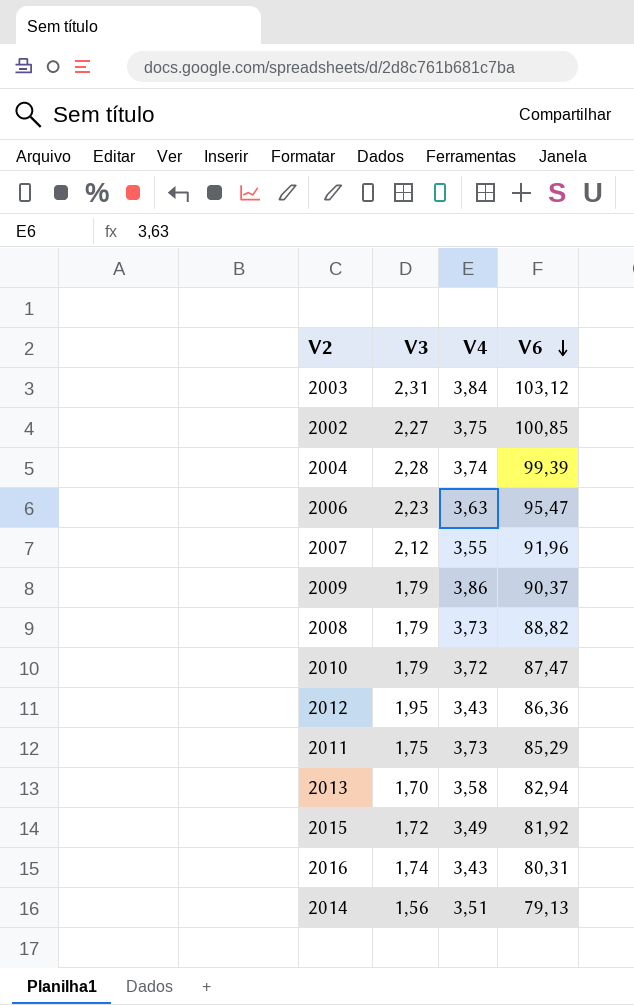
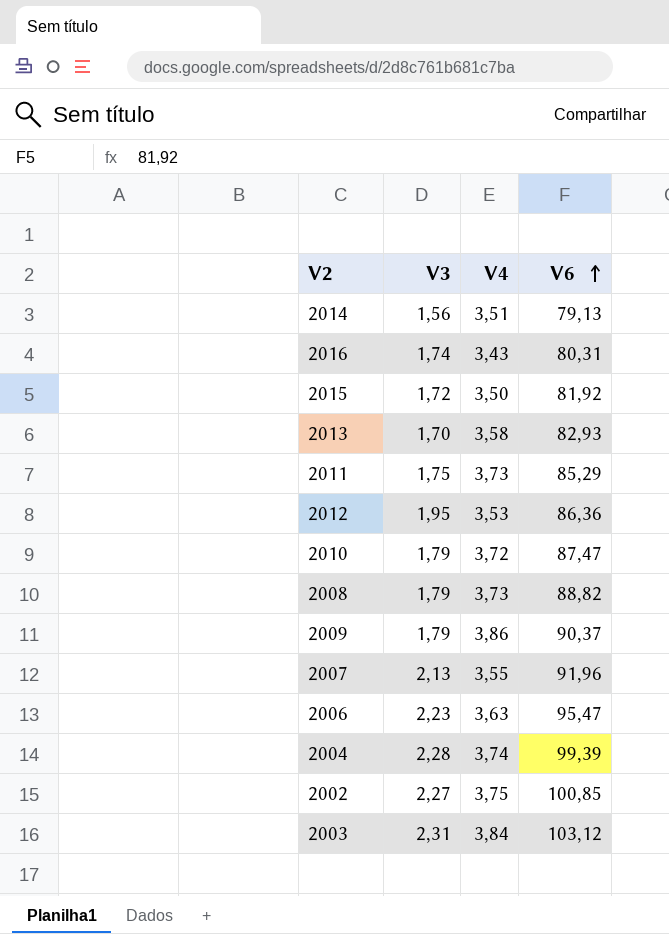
row order: V6 descending -> V6 ascending
2015 | V4: 3,49 -> 3,50
2013 | V6: 82,94 -> 82,93
2012 | V4: 3,43 -> 3,53
2007 | V3: 2,12 -> 2,13

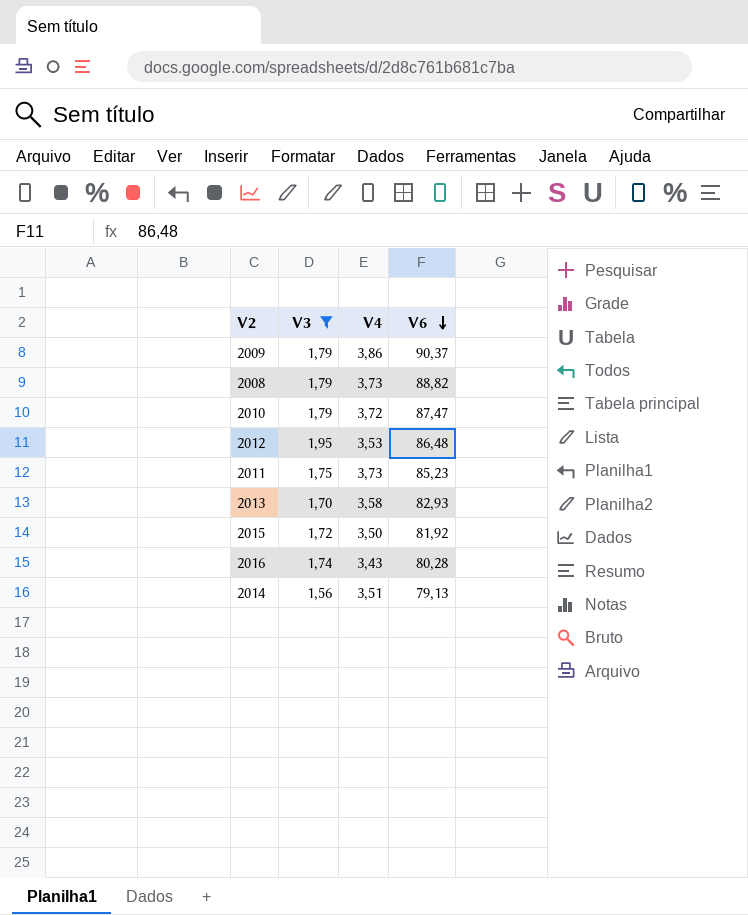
filter: none -> V3 <= 1,95
row order: V6 ascending -> V6 descending
2012 | V6: 86,36 -> 86,48
2011 | V6: 85,29 -> 85,23
2016 | V6: 80,31 -> 80,28

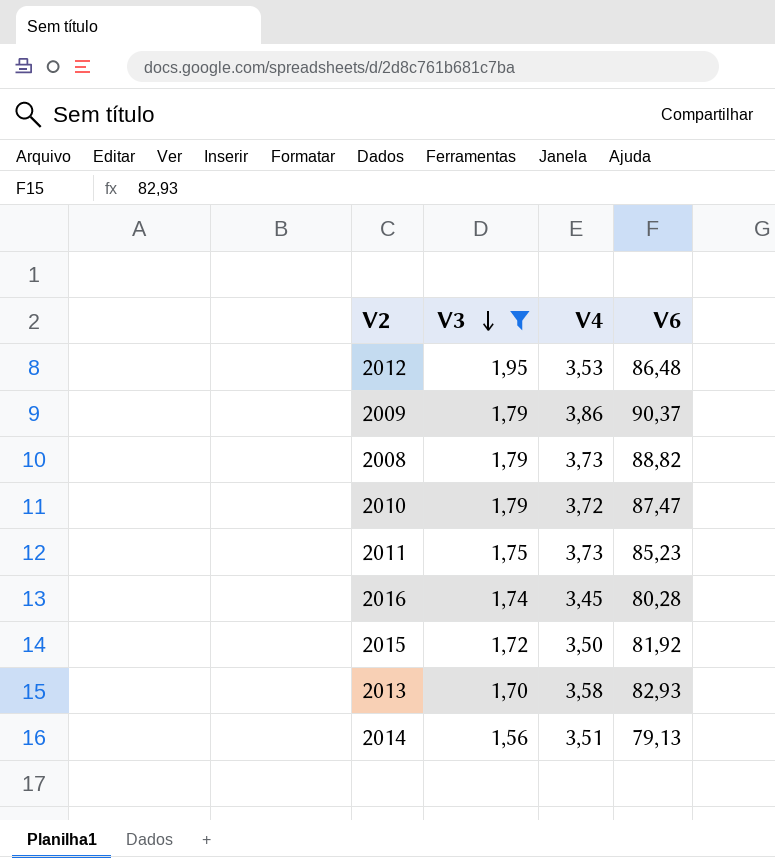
row order: V6 descending -> V3 descending
2016 | V4: 3,43 -> 3,45

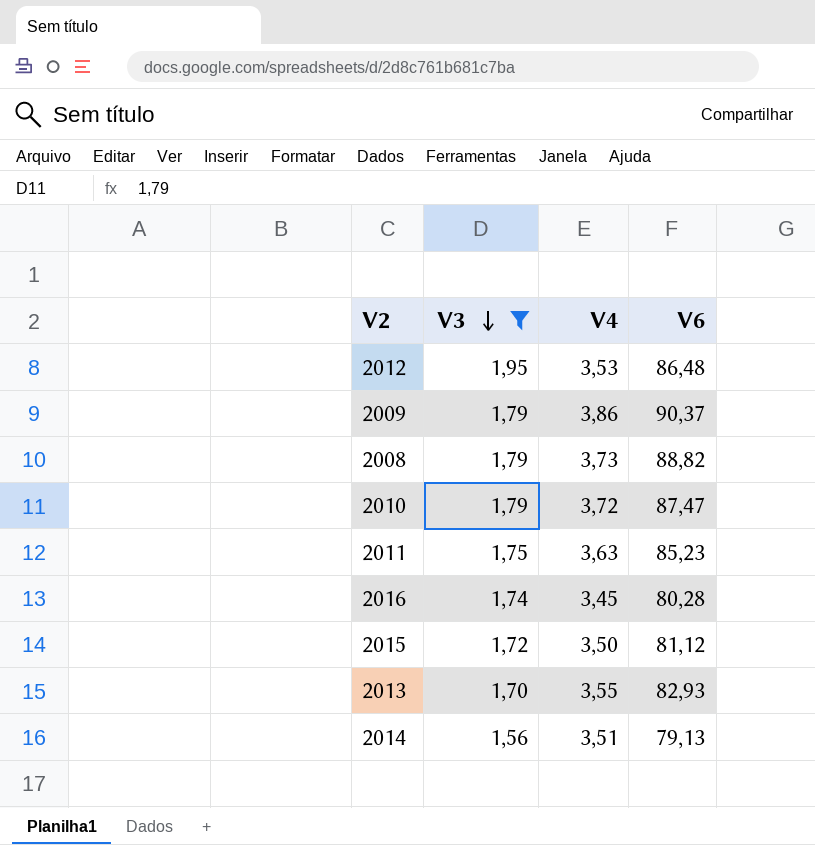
2011 | V4: 3,73 -> 3,63
2015 | V6: 81,92 -> 81,12
2013 | V4: 3,58 -> 3,55

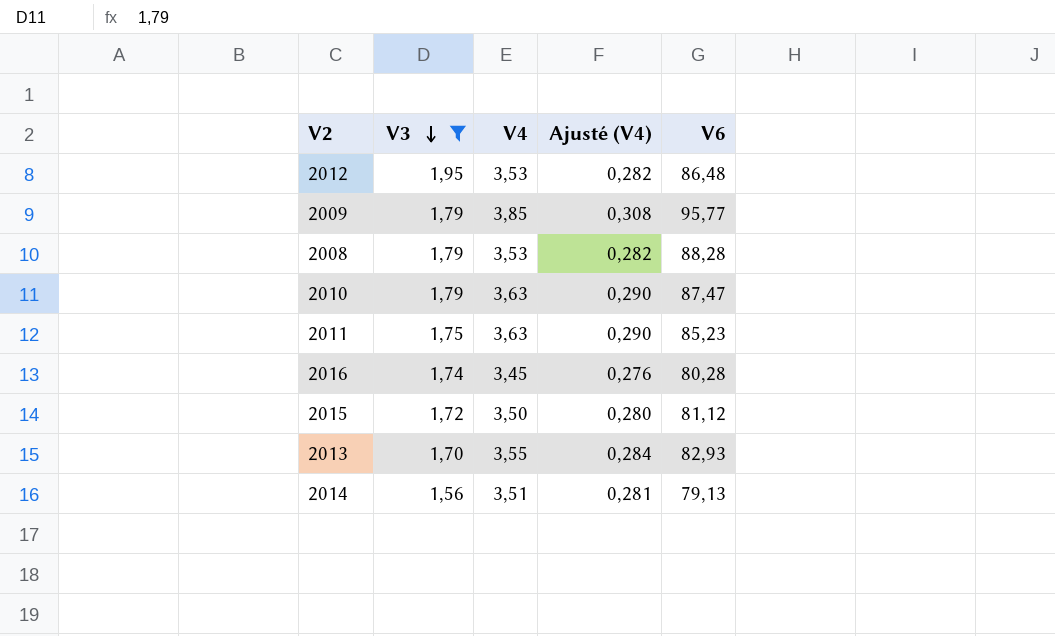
column Ajusté (V4) | formula: none -> [V4] * 0,08
2009 | V4: 3,86 -> 3,85
2009 | V6: 90,37 -> 95,77
2008 | V4: 3,73 -> 3,53
2008 | V6: 88,82 -> 88,28
2010 | V4: 3,72 -> 3,63

